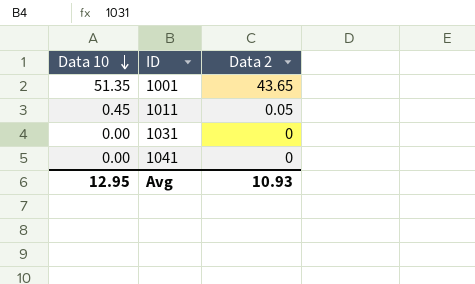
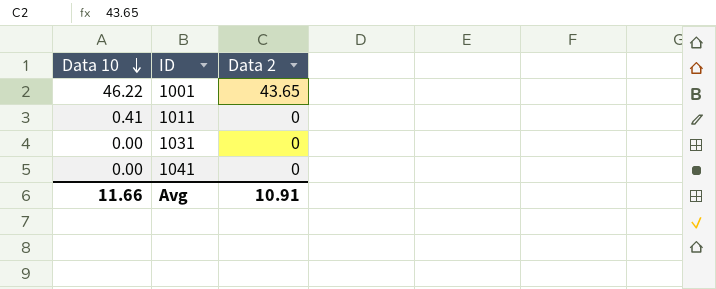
1001 | Data 10: 51.35 -> 46.22
1011 | Data 10: 0.45 -> 0.41
1011 | Data 2: 0.05 -> 0
Avg | Data 10: 12.95 -> 11.66
Avg | Data 2: 10.93 -> 10.91

